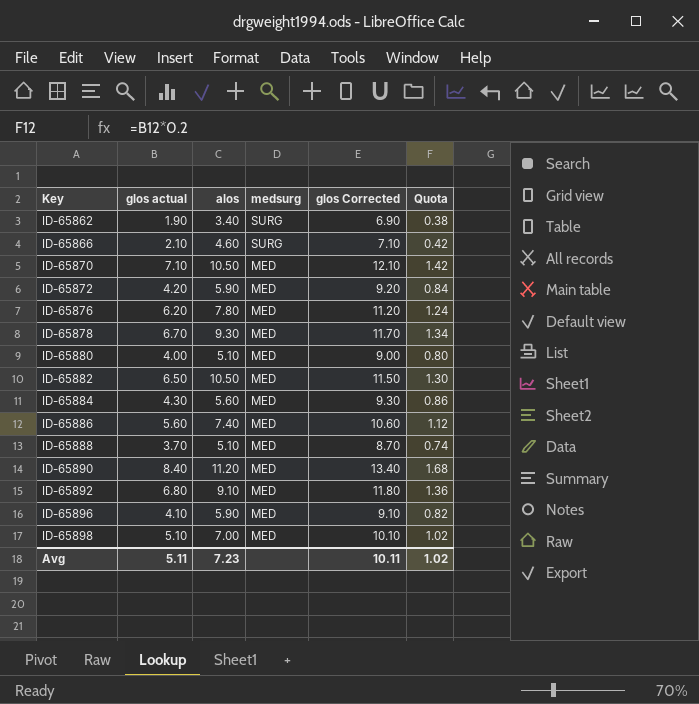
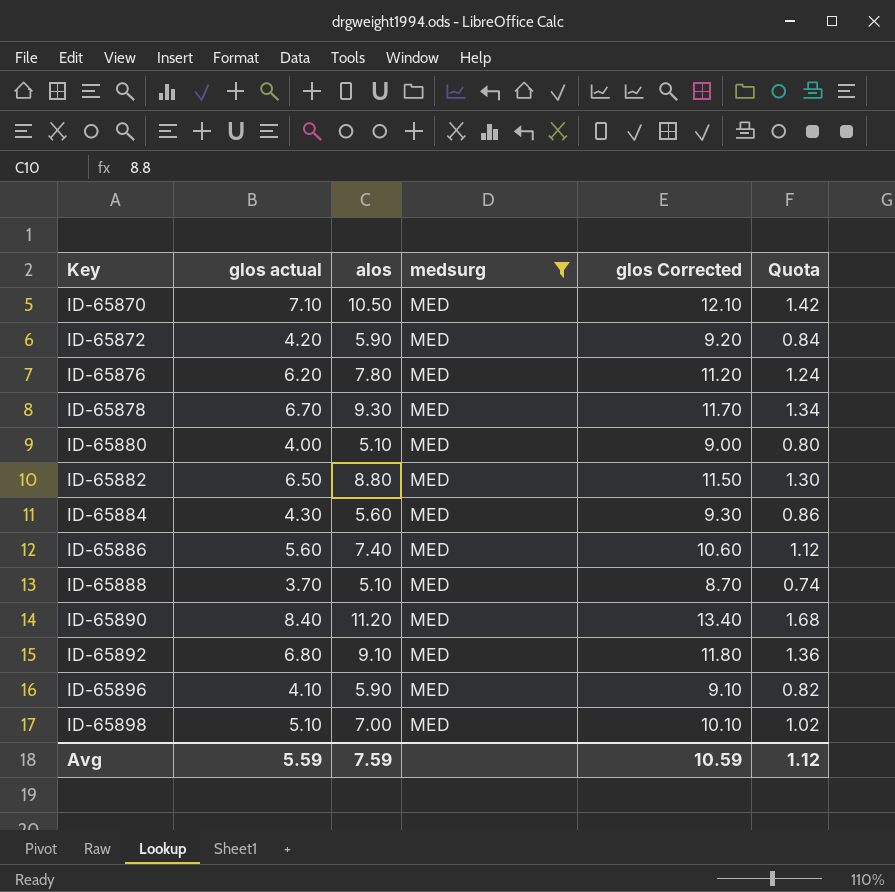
filter: none -> medsurg = MED
ID-65882 | alos: 10.50 -> 8.80
Avg | glos actual: 5.11 -> 5.59
Avg | alos: 7.23 -> 7.59
Avg | glos Corrected: 10.11 -> 10.59
Avg | Quota: 1.02 -> 1.12

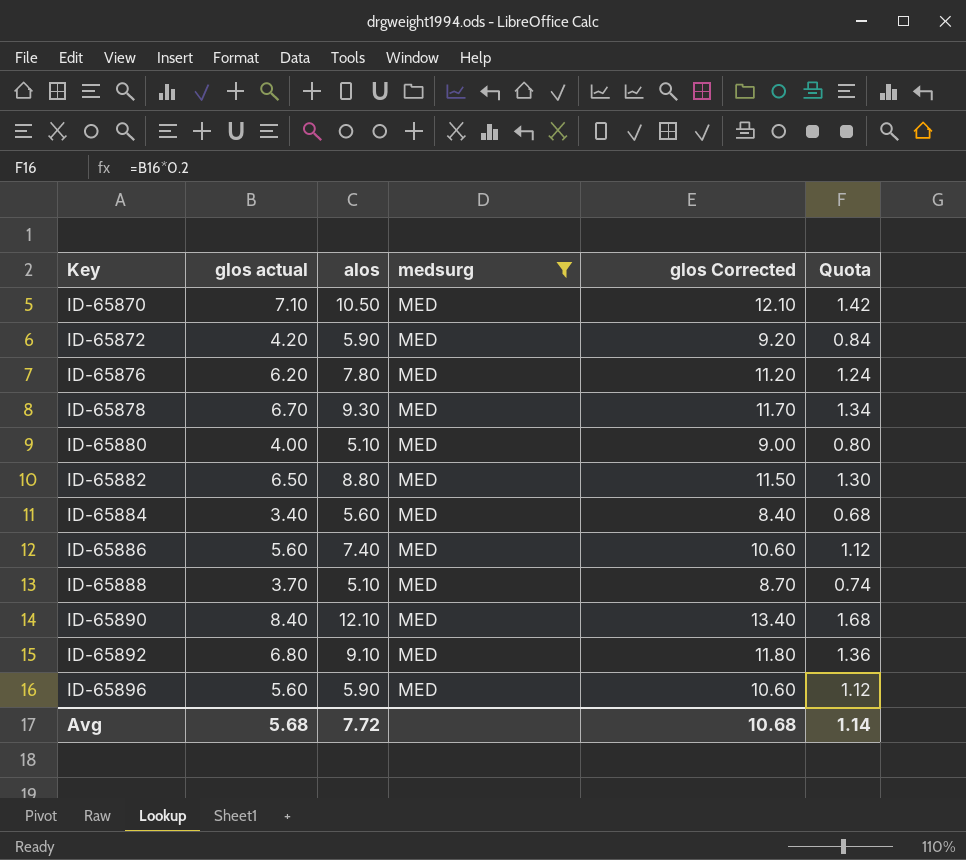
row ID-65898: 5.10 | 7.00 | MED | 10.10 | 1.02 -> none
ID-65884 | glos actual: 4.30 -> 3.40
ID-65884 | glos Corrected: 9.30 -> 8.40
ID-65884 | Quota: 0.86 -> 0.68
ID-65890 | alos: 11.20 -> 12.10
ID-65896 | glos actual: 4.10 -> 5.60
ID-65896 | glos Corrected: 9.10 -> 10.60
ID-65896 | Quota: 0.82 -> 1.12
Avg | glos actual: 5.59 -> 5.68
Avg | alos: 7.59 -> 7.72
Avg | glos Corrected: 10.59 -> 10.68
Avg | Quota: 1.12 -> 1.14

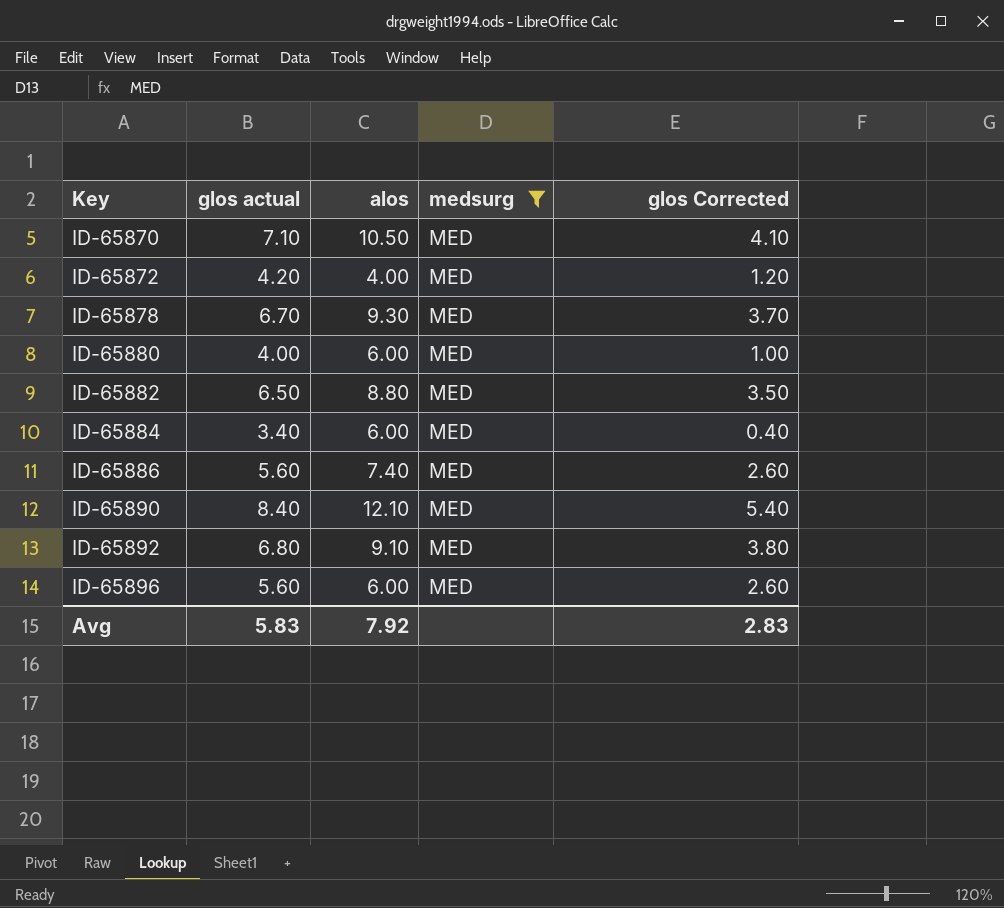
column Quota | formula: [glos actual] * 0.2 -> none
column glos Corrected | formula: [glos actual] + 5 -> [glos actual] - 3
row ID-65876: 6.20 | 7.80 | MED | 11.20 | 1.24 -> none
row ID-65888: 3.70 | 5.10 | MED | 8.70 | 0.74 -> none
ID-65872 | alos: 5.90 -> 4.00
ID-65880 | alos: 5.10 -> 6.00
ID-65884 | alos: 5.60 -> 6.00
ID-65896 | alos: 5.90 -> 6.00
Avg | glos actual: 5.68 -> 5.83
Avg | alos: 7.72 -> 7.92
Avg | glos Corrected: 10.68 -> 2.83

